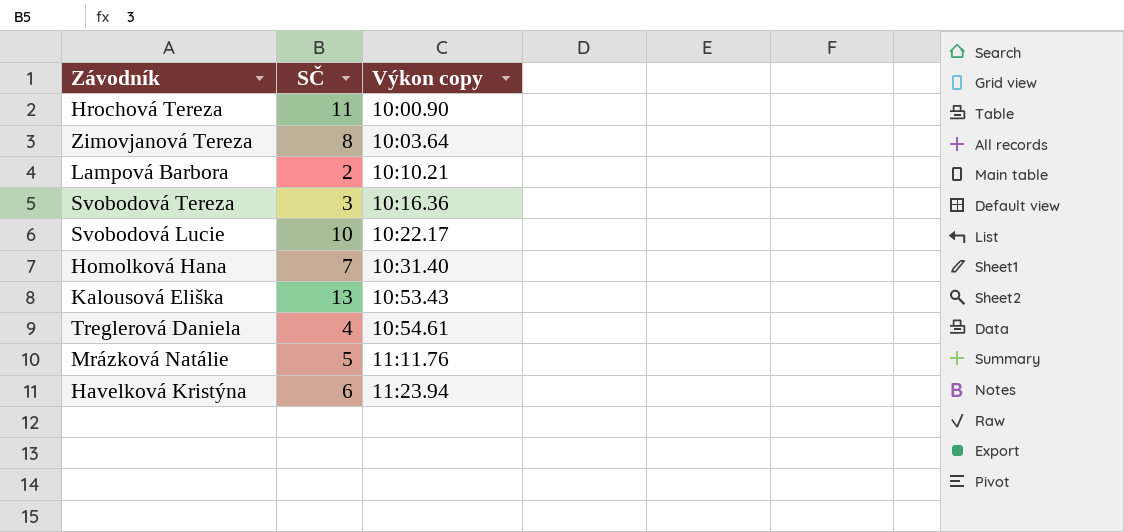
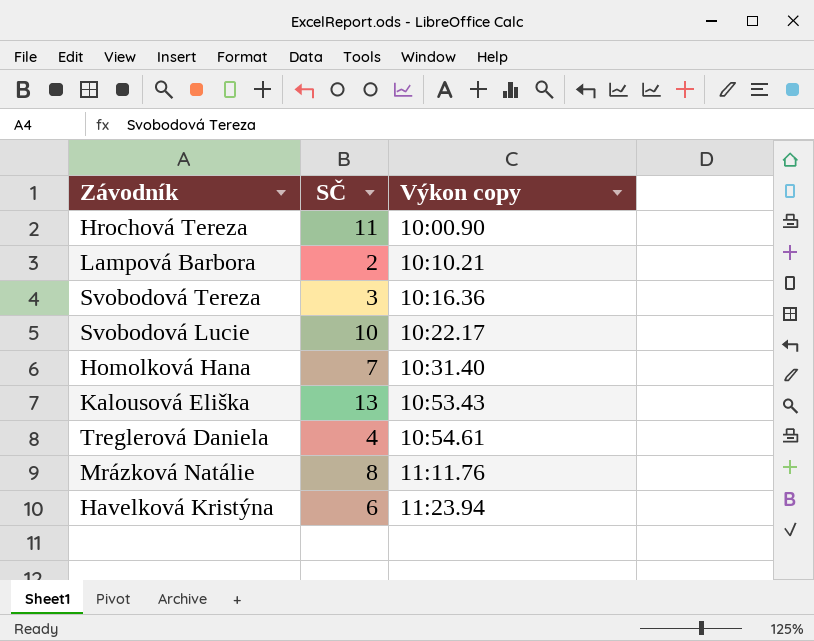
row Zimovjanová Tereza: 8 | 10:03.64 -> none
Mrázková Natálie | SČ: 5 -> 8

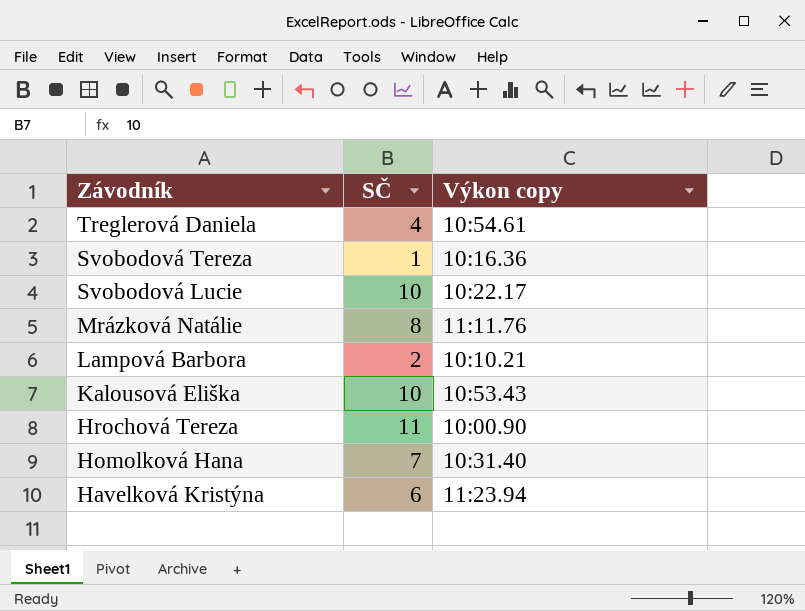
row order: Výkon copy ascending -> Závodník descending
Svobodová Tereza | SČ: 3 -> 1
Kalousová Eliška | SČ: 13 -> 10

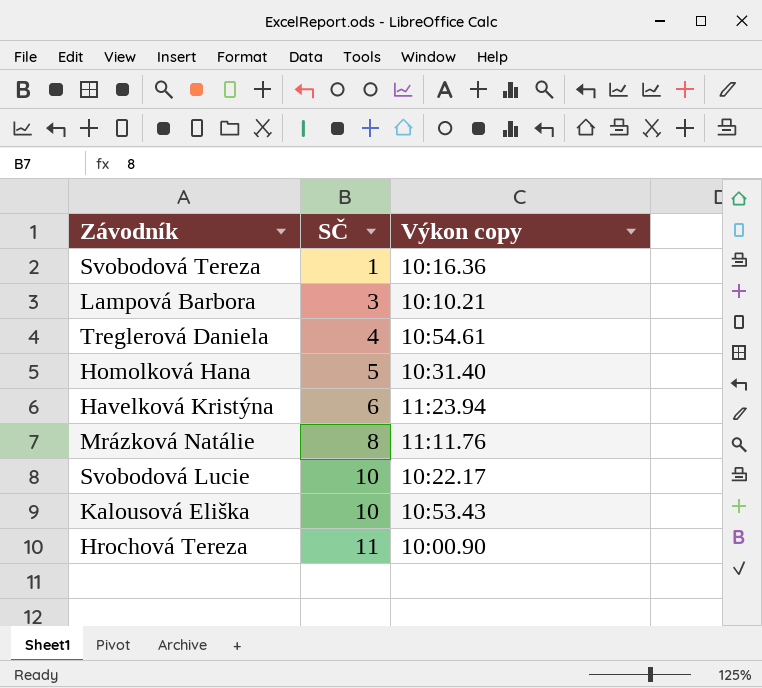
row order: Závodník descending -> SČ ascending
Lampová Barbora | SČ: 2 -> 3
Homolková Hana | SČ: 7 -> 5

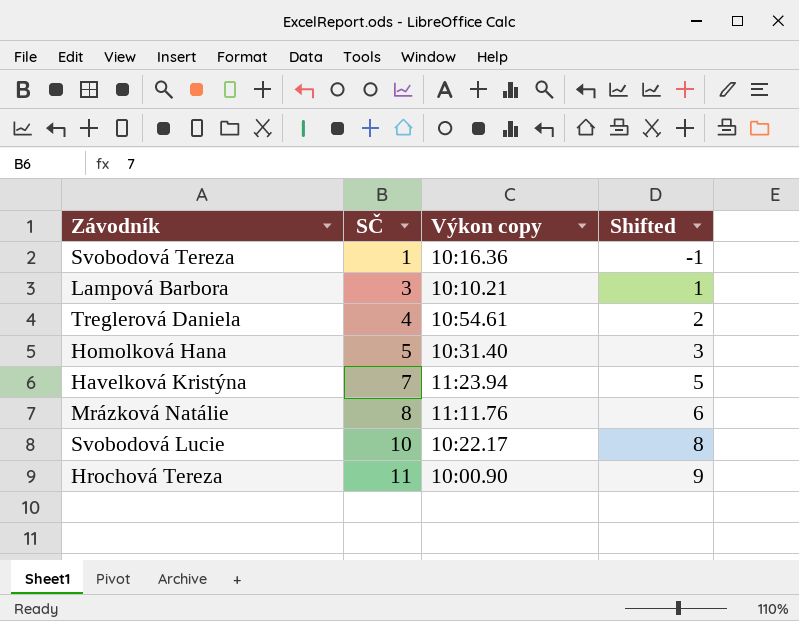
column Shifted | formula: none -> [SČ] - 2
row Kalousová Eliška: 10 | 10:53.43 -> none
Havelková Kristýna | SČ: 6 -> 7

